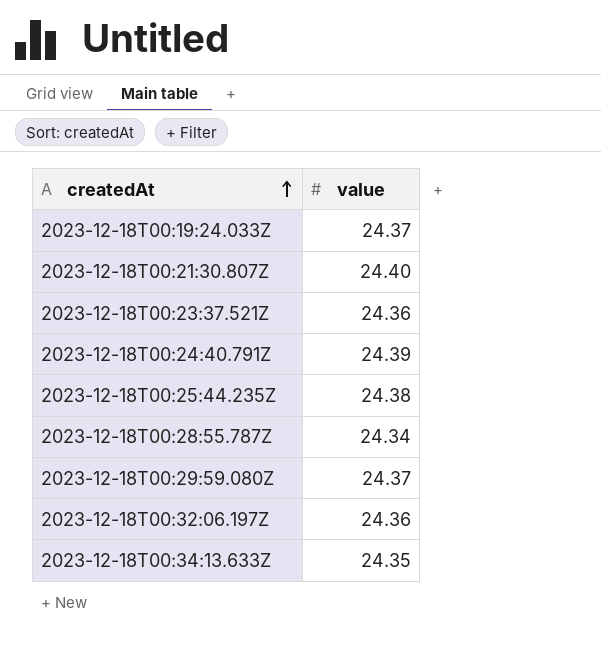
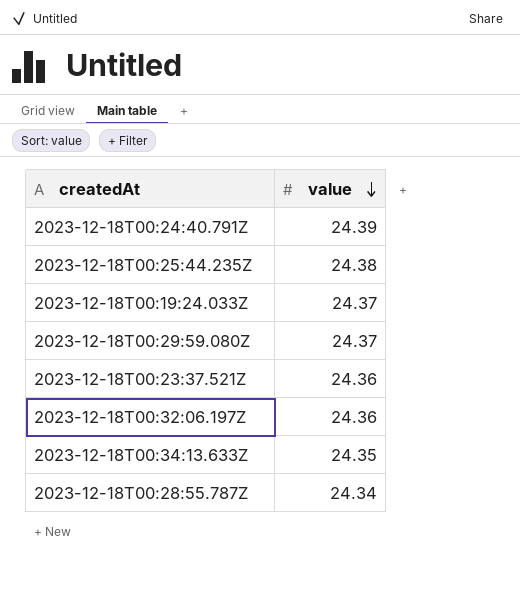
row order: createdAt ascending -> value descending
row 2023-12-18T00:21:30.807Z: 24.40 -> none

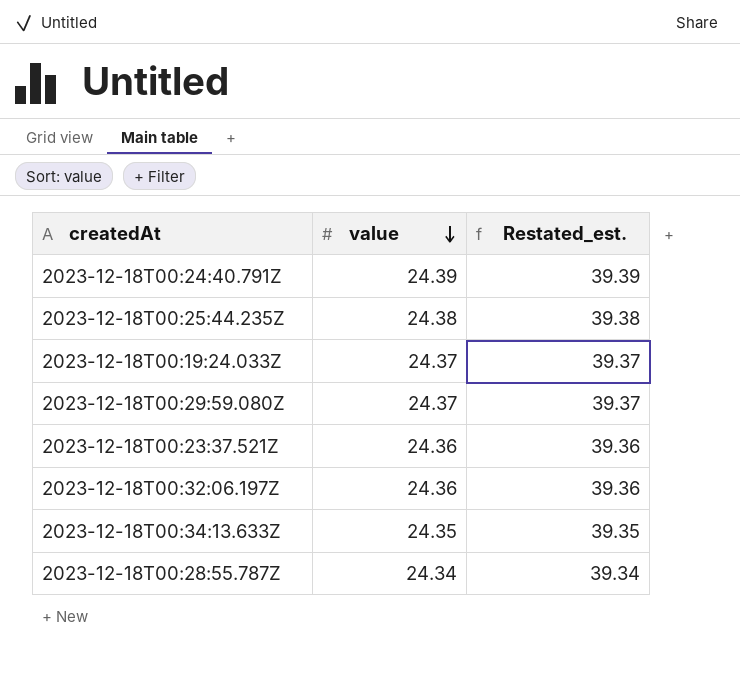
column Restated_est. | formula: none -> [value] + 15

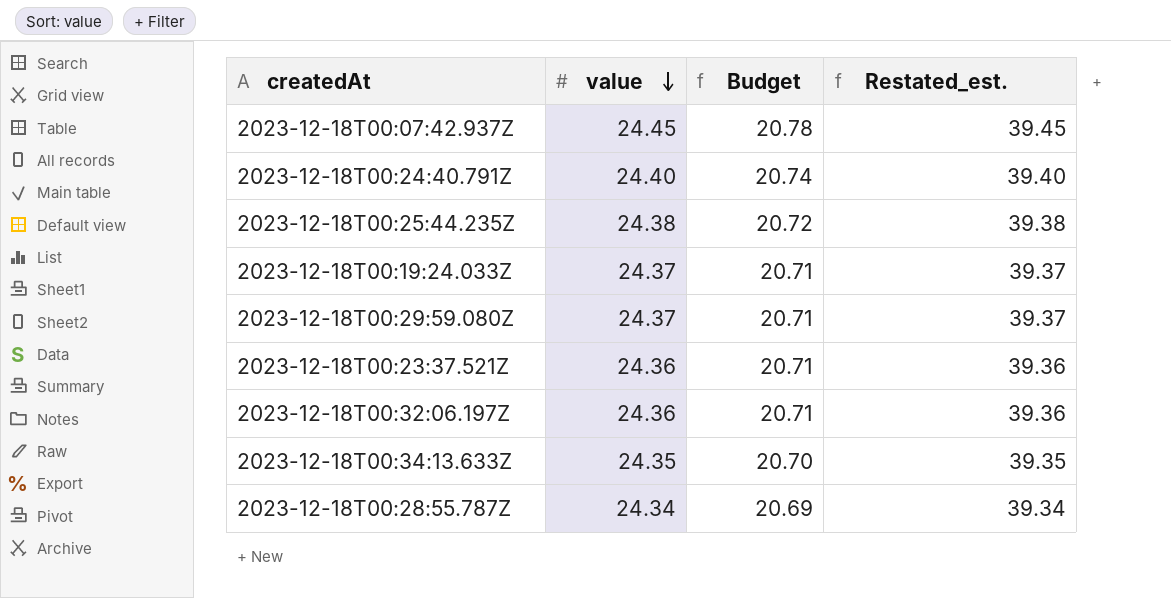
column Budget | formula: none -> [value] * 0.85
row 2023-12-18T00:07:42.937Z: none -> 24.45 | 20.78 | 39.45
2023-12-18T00:24:40.791Z | value: 24.39 -> 24.40
2023-12-18T00:24:40.791Z | Restated_est.: 39.39 -> 39.40

